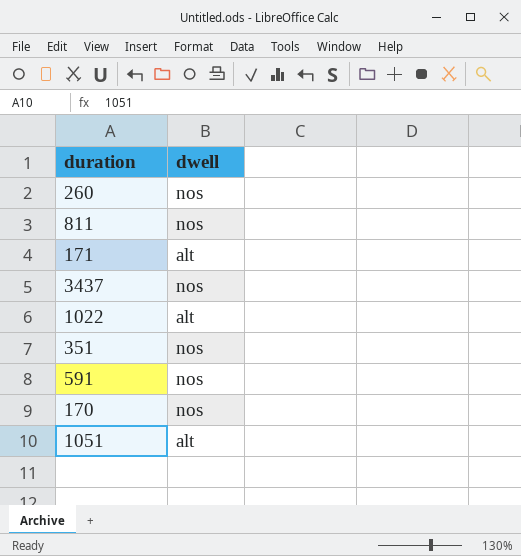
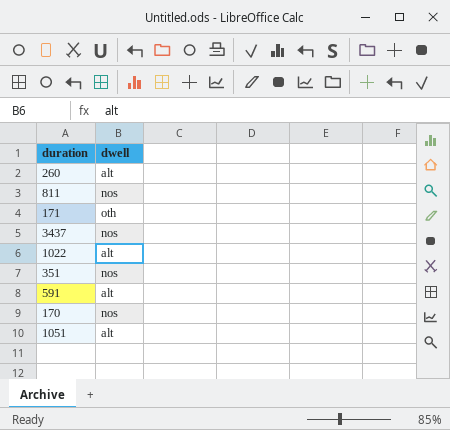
260 | dwell: nos -> alt
171 | dwell: alt -> oth
591 | dwell: nos -> alt

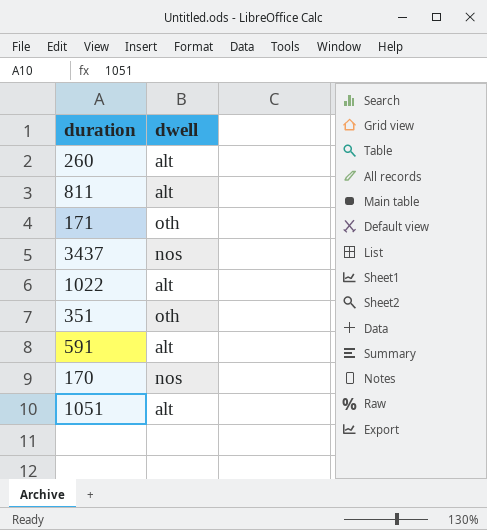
811 | dwell: nos -> alt
351 | dwell: nos -> oth

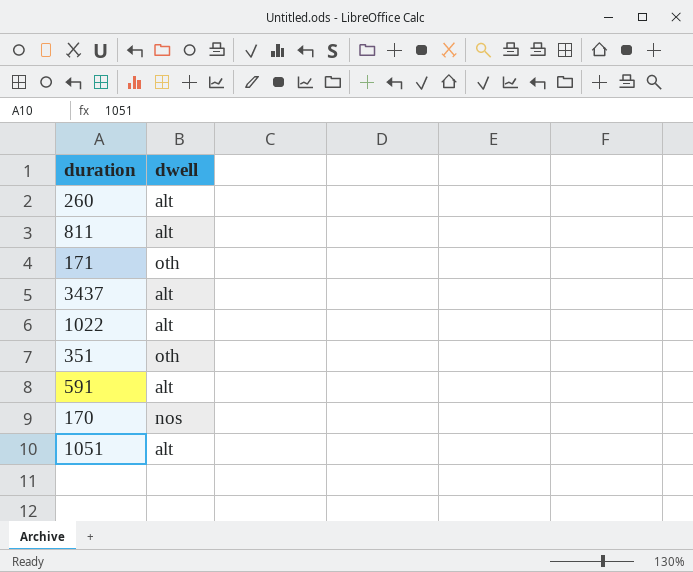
3437 | dwell: nos -> alt

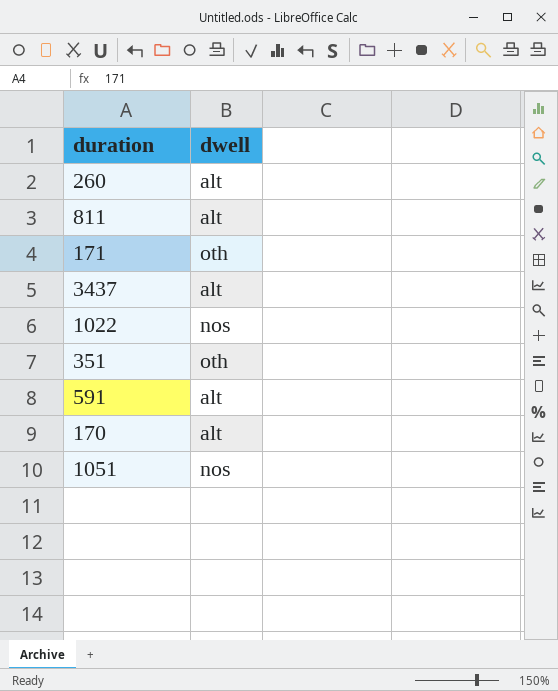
1022 | dwell: alt -> nos
170 | dwell: nos -> alt
1051 | dwell: alt -> nos

